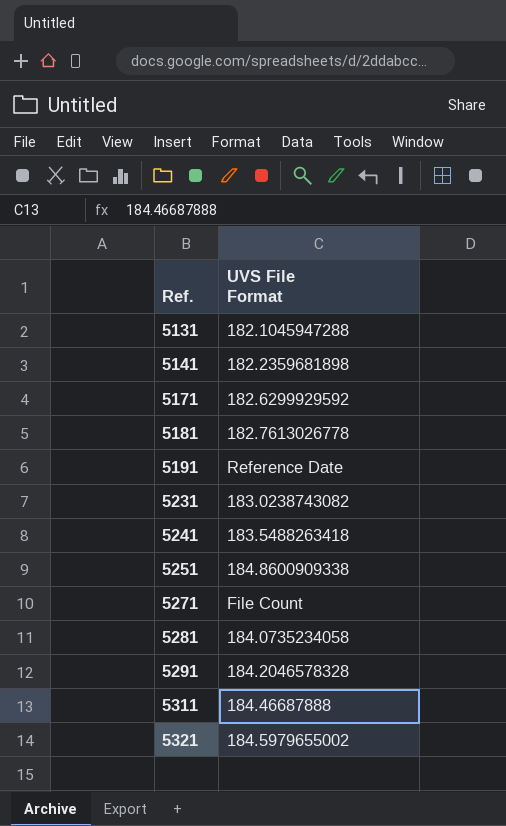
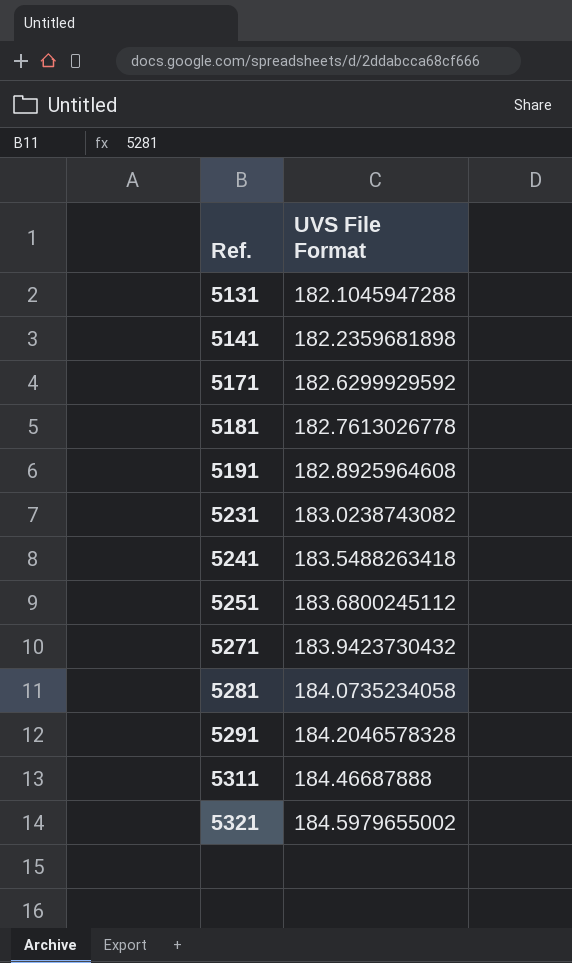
5191 | UVS File Format: Reference Date -> 182.8925964608
5251 | UVS File Format: 184.8600909338 -> 183.6800245112
5271 | UVS File Format: File Count -> 183.9423730432

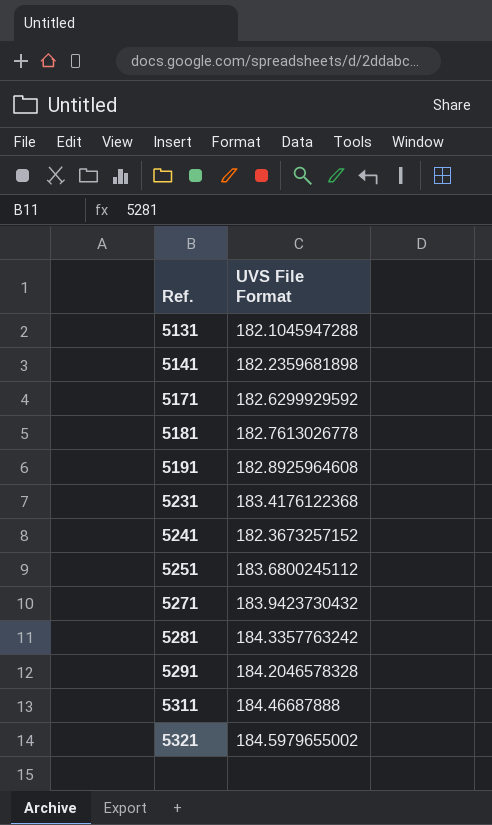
5231 | UVS File Format: 183.0238743082 -> 183.4176122368
5241 | UVS File Format: 183.5488263418 -> 182.3673257152
5281 | UVS File Format: 184.0735234058 -> 184.3357763242

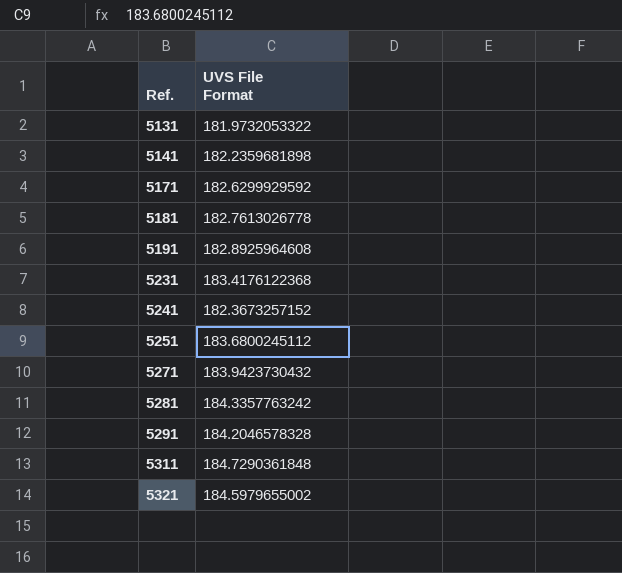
5131 | UVS File Format: 182.1045947288 -> 181.9732053322
5311 | UVS File Format: 184.46687888 -> 184.7290361848

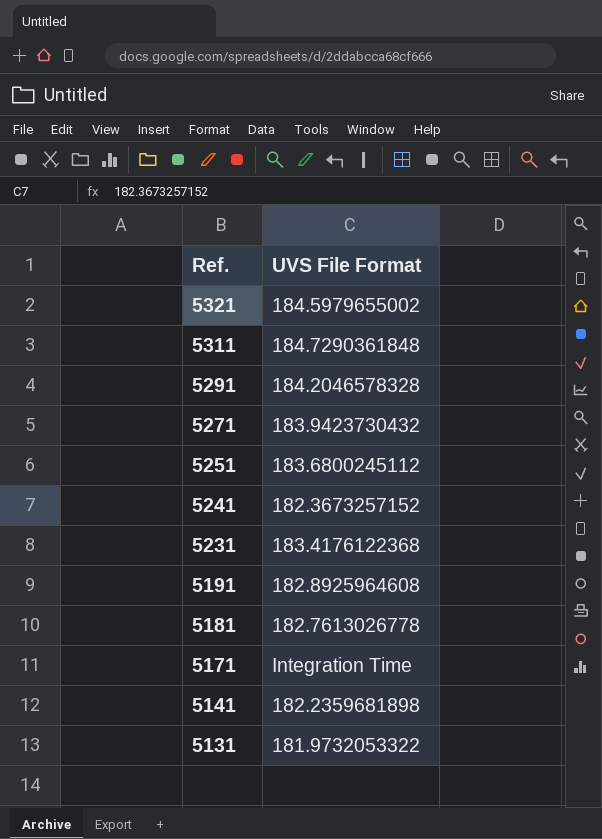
row order: Ref. ascending -> Ref. descending
row 5281: 184.3357763242 -> none
5171 | UVS File Format: 182.6299929592 -> Integration Time

